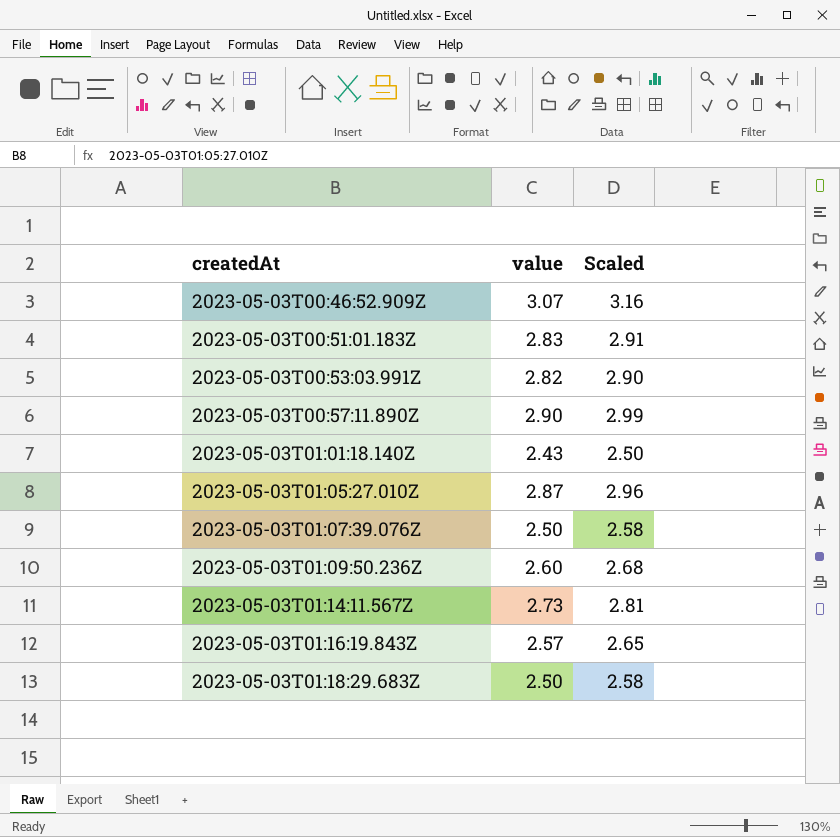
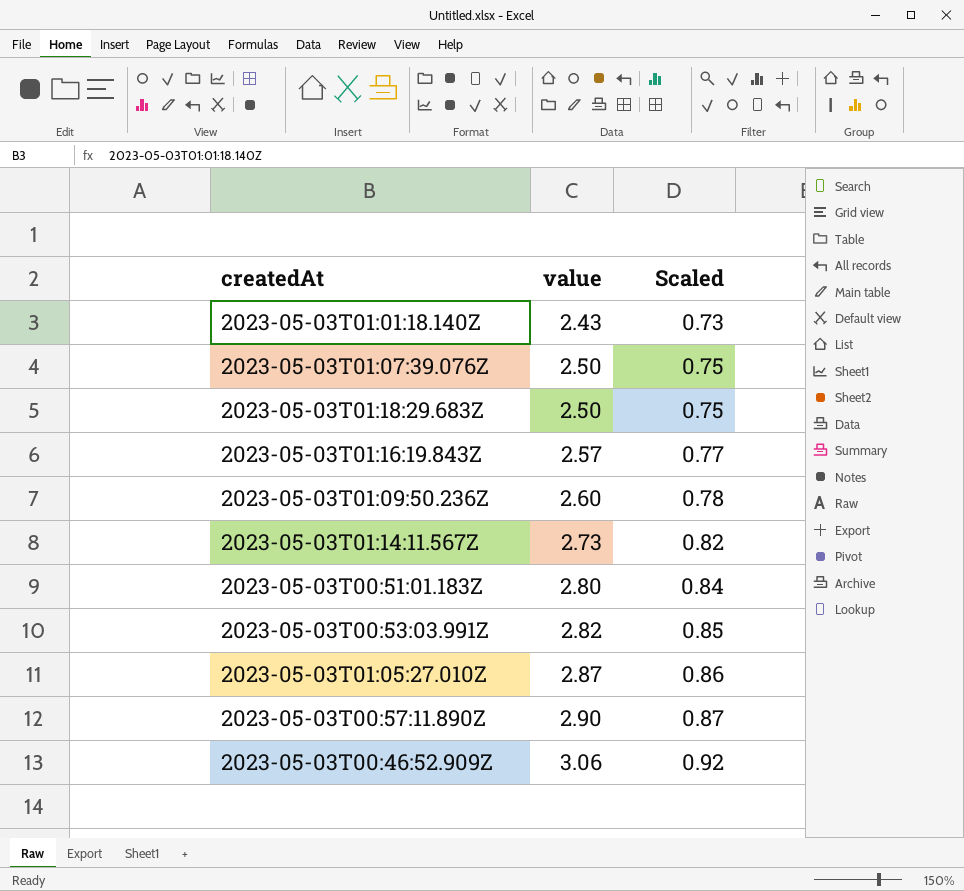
row order: createdAt ascending -> value ascending
column Scaled | formula: [value] * 1.03 -> [value] * 0.3
2023-05-03T00:51:01.183Z | value: 2.83 -> 2.80
2023-05-03T00:46:52.909Z | value: 3.07 -> 3.06

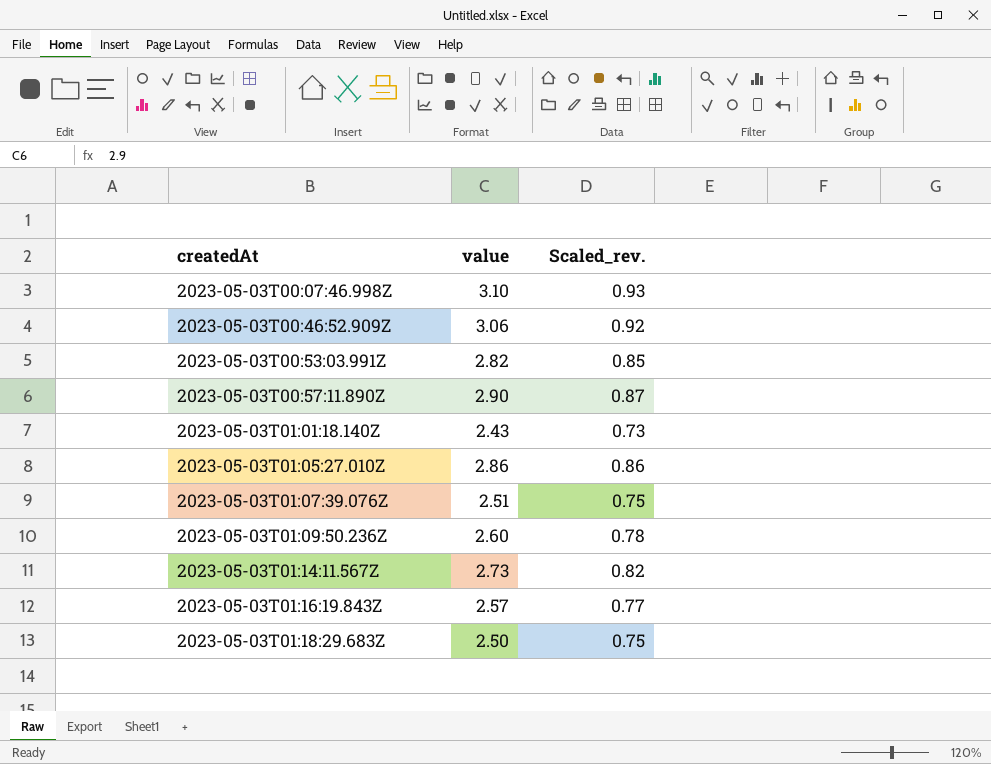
row order: value ascending -> createdAt ascending
column name: Scaled -> Scaled_rev.
row 2023-05-03T00:51:01.183Z: 2.80 | 0.84 -> none
row 2023-05-03T00:07:46.998Z: none -> 3.10 | 0.93
2023-05-03T01:05:27.010Z | value: 2.87 -> 2.86
2023-05-03T01:07:39.076Z | value: 2.50 -> 2.51

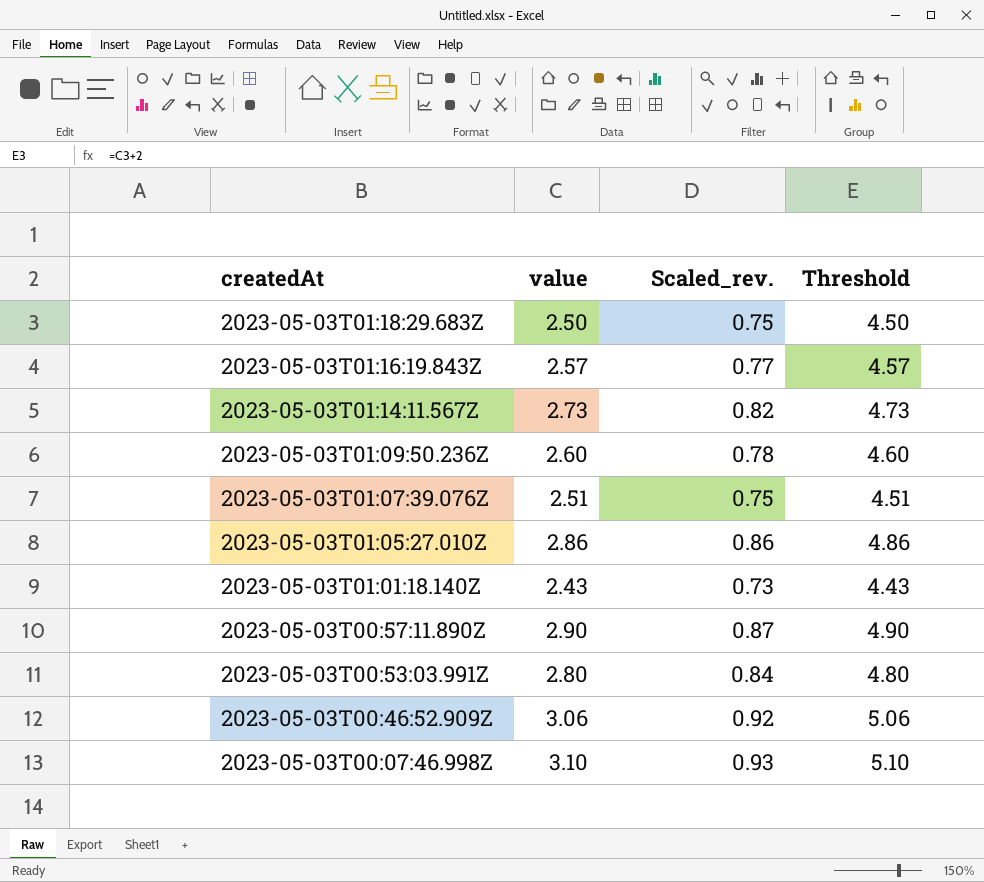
row order: createdAt ascending -> createdAt descending
column Threshold | formula: none -> [value] + 2
2023-05-03T00:53:03.991Z | value: 2.82 -> 2.80
2023-05-03T00:53:03.991Z | Scaled_rev.: 0.85 -> 0.84

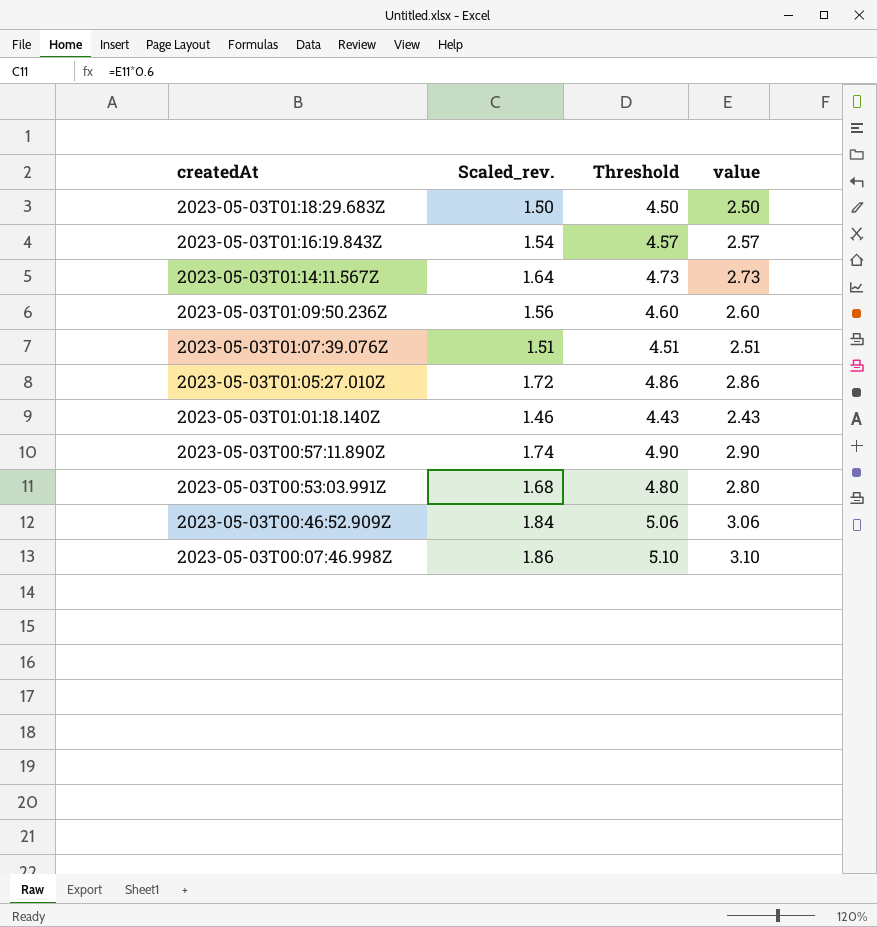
column Scaled_rev. | formula: [value] * 0.3 -> [value] * 0.6
column value | position: 2 -> 4

